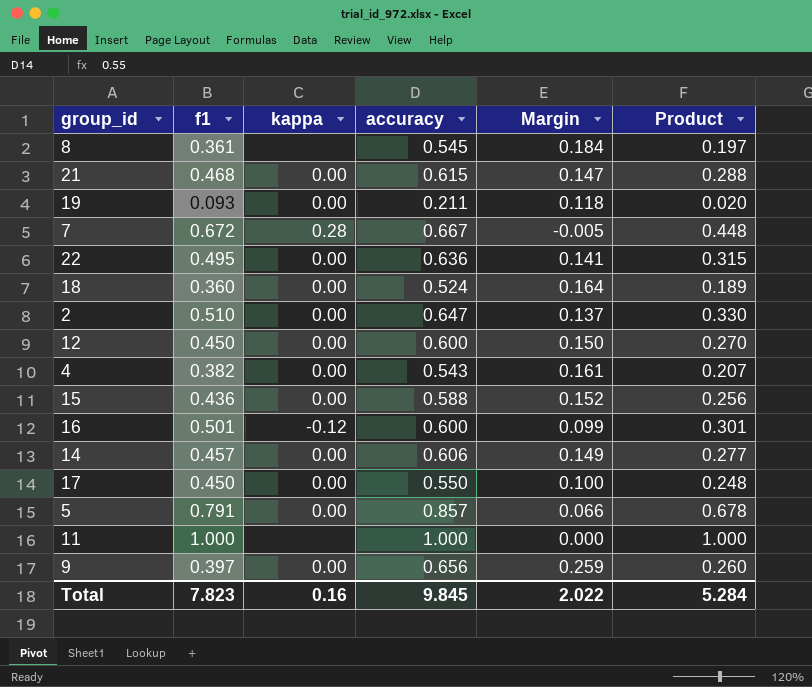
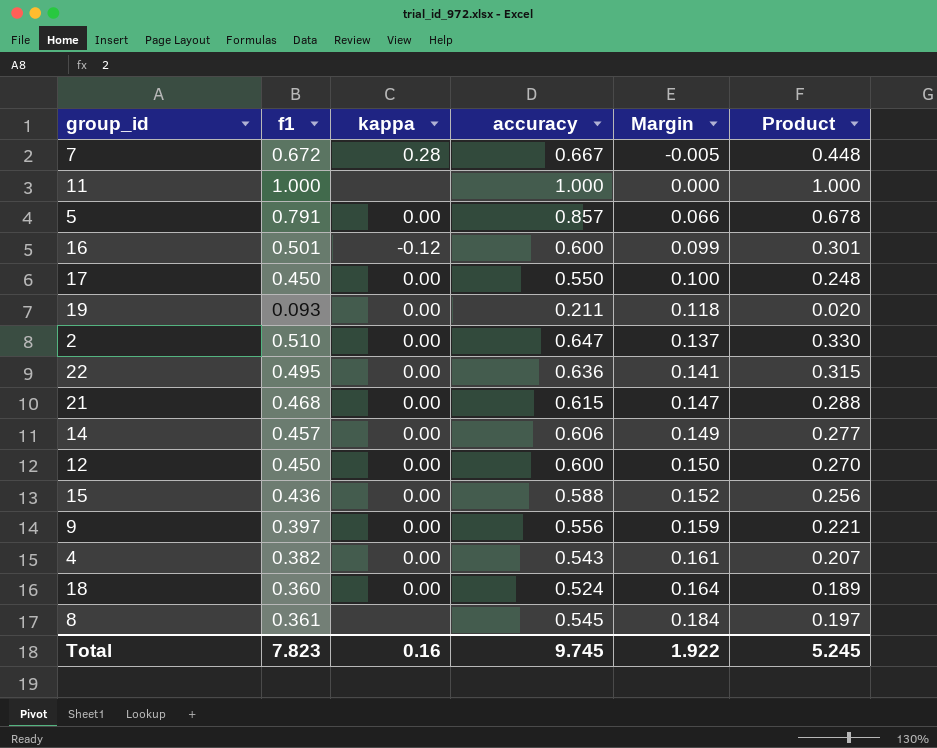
row order: none -> Margin ascending
9 | accuracy: 0.656 -> 0.556
9 | Margin: 0.259 -> 0.159
9 | Product: 0.260 -> 0.221
Total | accuracy: 9.845 -> 9.745
Total | Margin: 2.022 -> 1.922
Total | Product: 5.284 -> 5.245

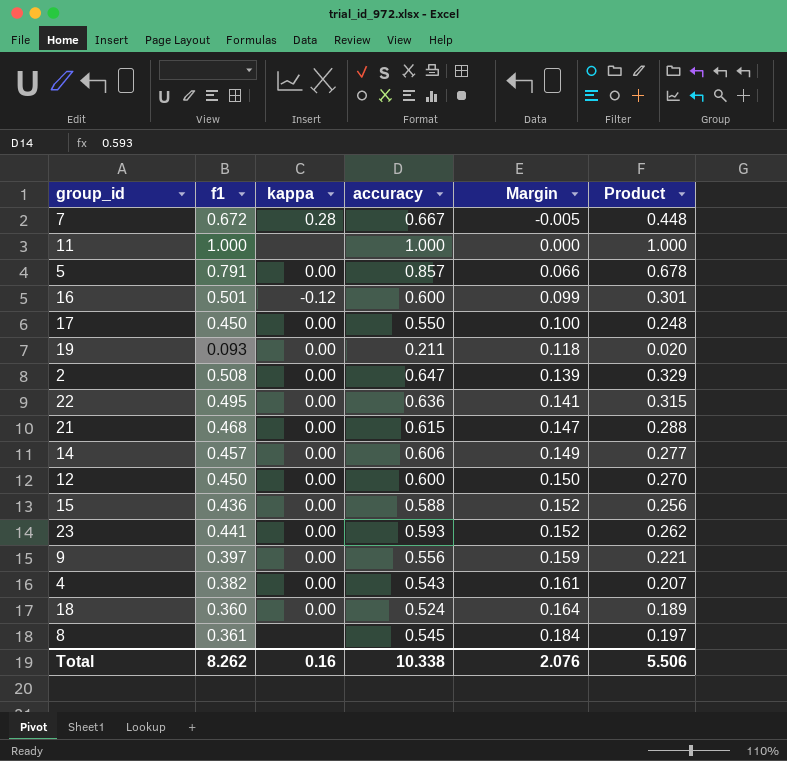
2 | f1: 0.510 -> 0.508
2 | Margin: 0.137 -> 0.139
2 | Product: 0.330 -> 0.329
row 23: none -> 0.441 | 0.00 | 0.593 | 0.152 | 0.262
Total | f1: 7.823 -> 8.262
Total | accuracy: 9.745 -> 10.338
Total | Margin: 1.922 -> 2.076
Total | Product: 5.245 -> 5.506

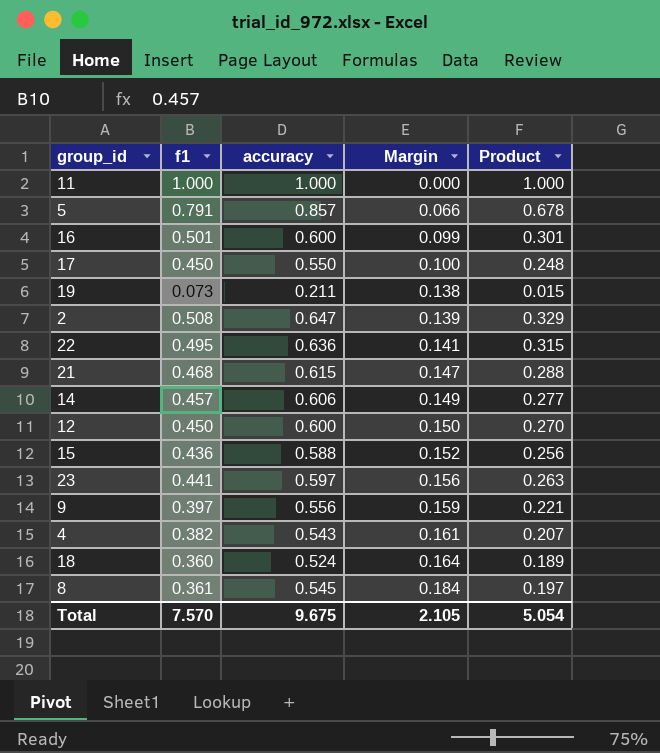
column kappa | position: 3 -> none
row 7: 0.672 | 0.28 | 0.667 | -0.005 | 0.448 -> none
19 | f1: 0.093 -> 0.073
19 | Margin: 0.118 -> 0.138
19 | Product: 0.020 -> 0.015
23 | accuracy: 0.593 -> 0.597
23 | Margin: 0.152 -> 0.156
23 | Product: 0.262 -> 0.263
Total | f1: 8.262 -> 7.570
Total | accuracy: 10.338 -> 9.675
Total | Margin: 2.076 -> 2.105
Total | Product: 5.506 -> 5.054

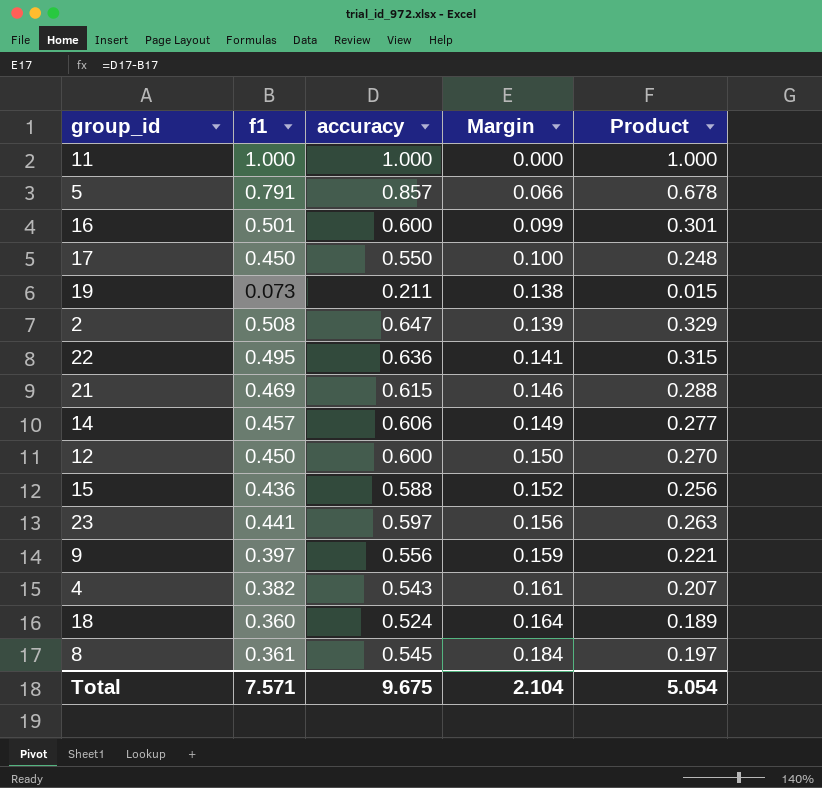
21 | f1: 0.468 -> 0.469
21 | Margin: 0.147 -> 0.146
Total | f1: 7.570 -> 7.571
Total | Margin: 2.105 -> 2.104

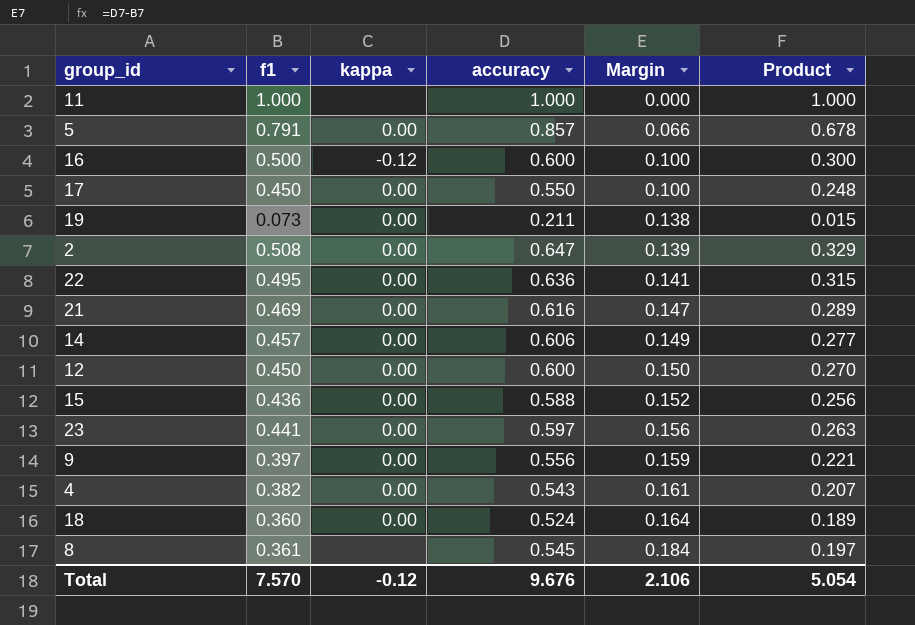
column kappa | position: none -> 3
16 | f1: 0.501 -> 0.500
16 | Margin: 0.099 -> 0.100
16 | Product: 0.301 -> 0.300
21 | accuracy: 0.615 -> 0.616
21 | Margin: 0.146 -> 0.147
21 | Product: 0.288 -> 0.289
Total | f1: 7.571 -> 7.570
Total | accuracy: 9.675 -> 9.676
Total | Margin: 2.104 -> 2.106

